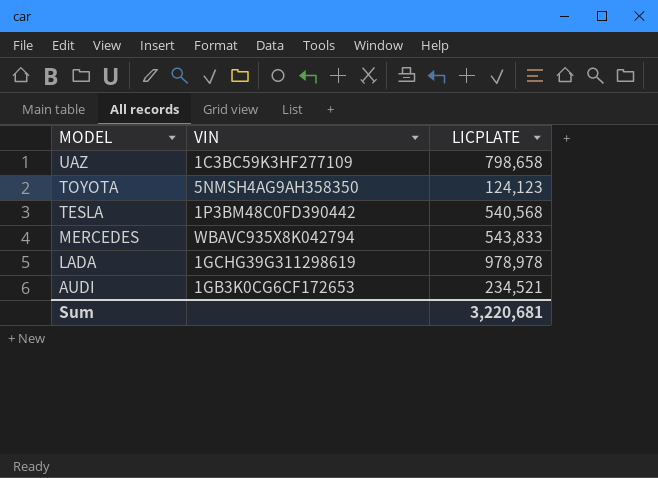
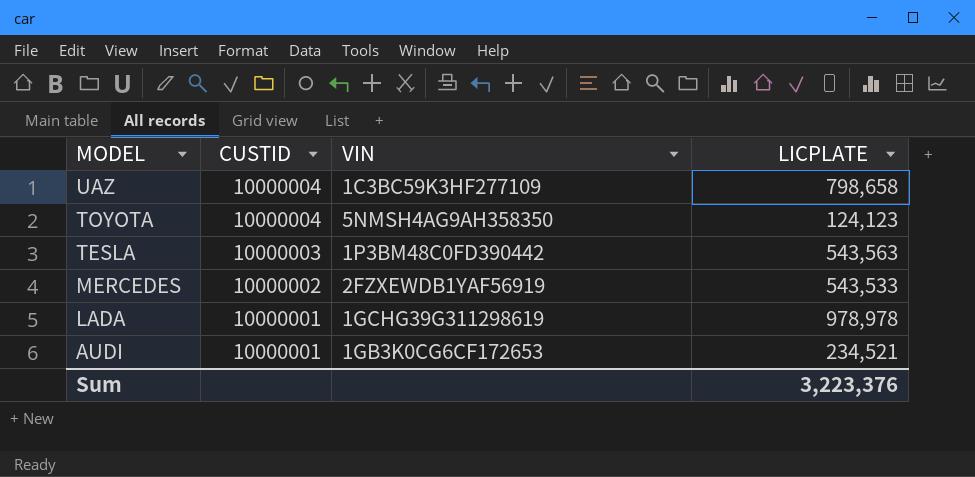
column CUSTID | position: none -> 2
TESLA | LICPLATE: 540,568 -> 543,563
MERCEDES | VIN: WBAVC935X8K042794 -> 2FZXEWDB1YAF56919
MERCEDES | LICPLATE: 543,833 -> 543,533
Sum | LICPLATE: 3,220,681 -> 3,223,376

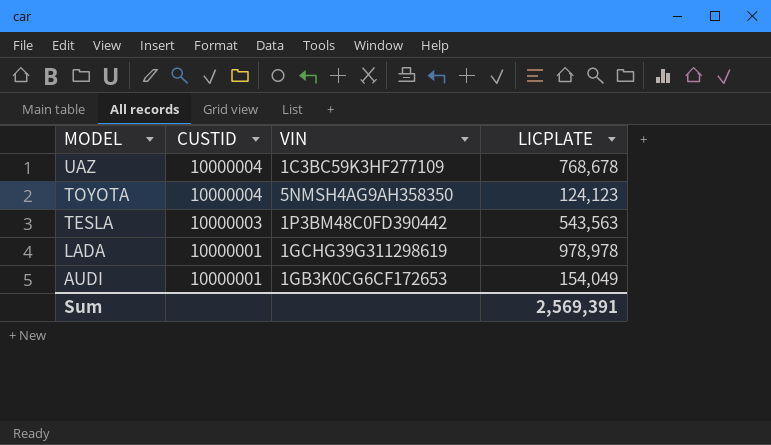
row MERCEDES: 10000002 | 2FZXEWDB1YAF56919 | 543,533 -> none
UAZ | LICPLATE: 798,658 -> 768,678
AUDI | LICPLATE: 234,521 -> 154,049
Sum | LICPLATE: 3,223,376 -> 2,569,391

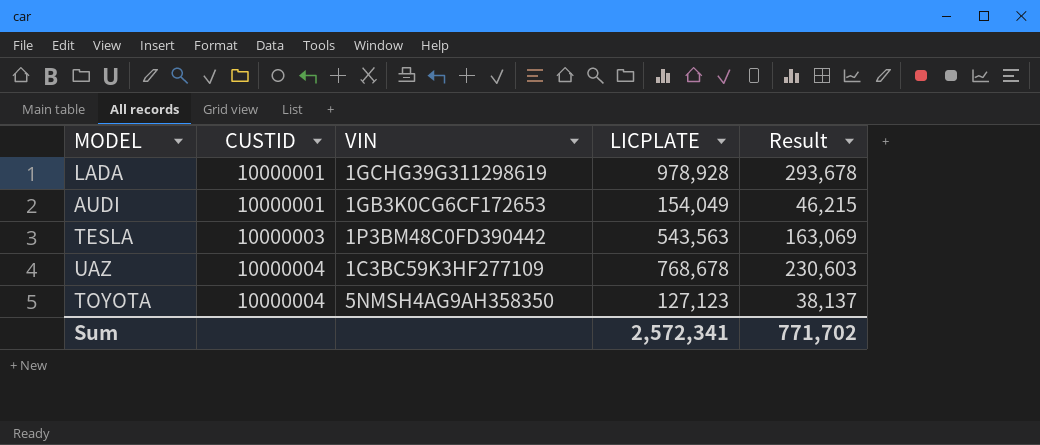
row order: MODEL descending -> CUSTID ascending
column Result | formula: none -> [LICPLATE] * 0.3
LADA | LICPLATE: 978,978 -> 978,928
TOYOTA | LICPLATE: 124,123 -> 127,123
Sum | LICPLATE: 2,569,391 -> 2,572,341

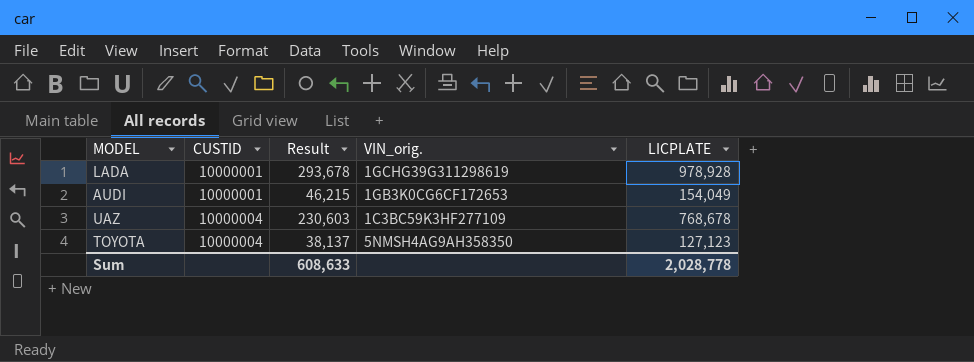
column Result | position: 5 -> 3
column name: VIN -> VIN_orig.
row TESLA: 10000003 | 1P3BM48C0FD390442 | 543,563 | 163,069 -> none
Sum | Result: 771,702 -> 608,633
Sum | LICPLATE: 2,572,341 -> 2,028,778

